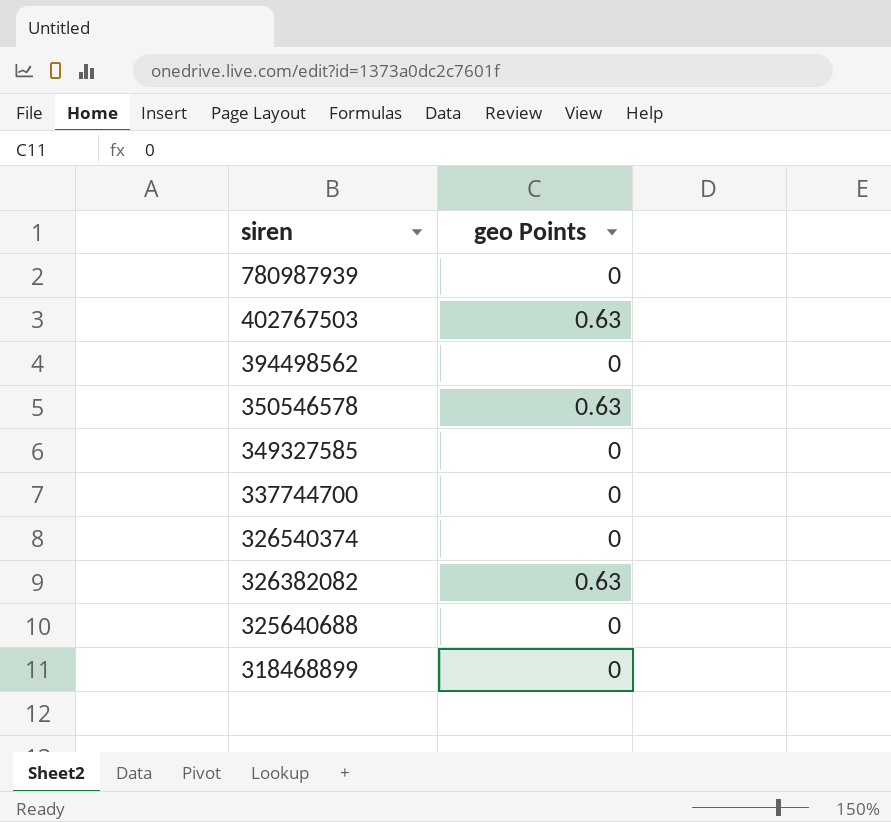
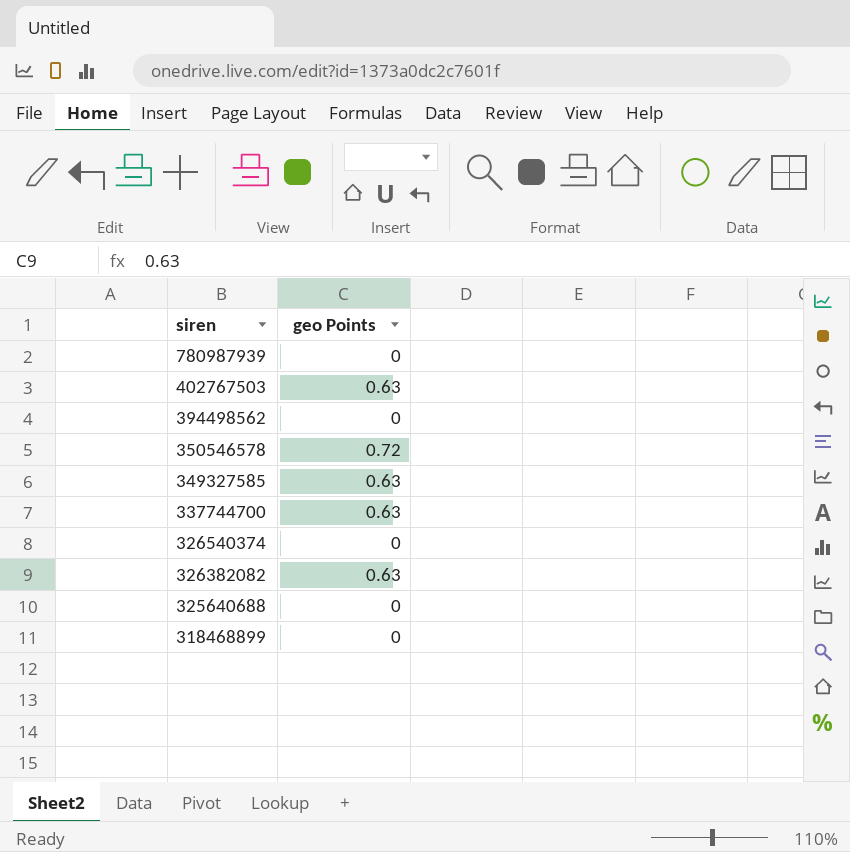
350546578 | geo Points: 0.63 -> 0.72
349327585 | geo Points: 0 -> 0.63
337744700 | geo Points: 0 -> 0.63

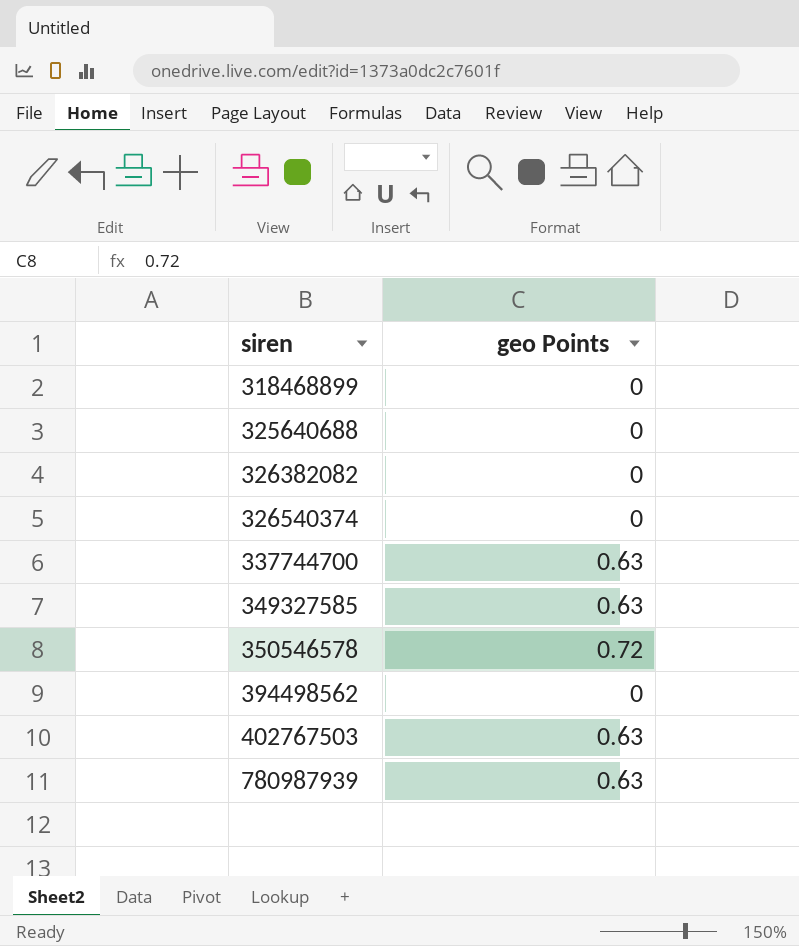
row order: siren descending -> siren ascending
326382082 | geo Points: 0.63 -> 0
780987939 | geo Points: 0 -> 0.63

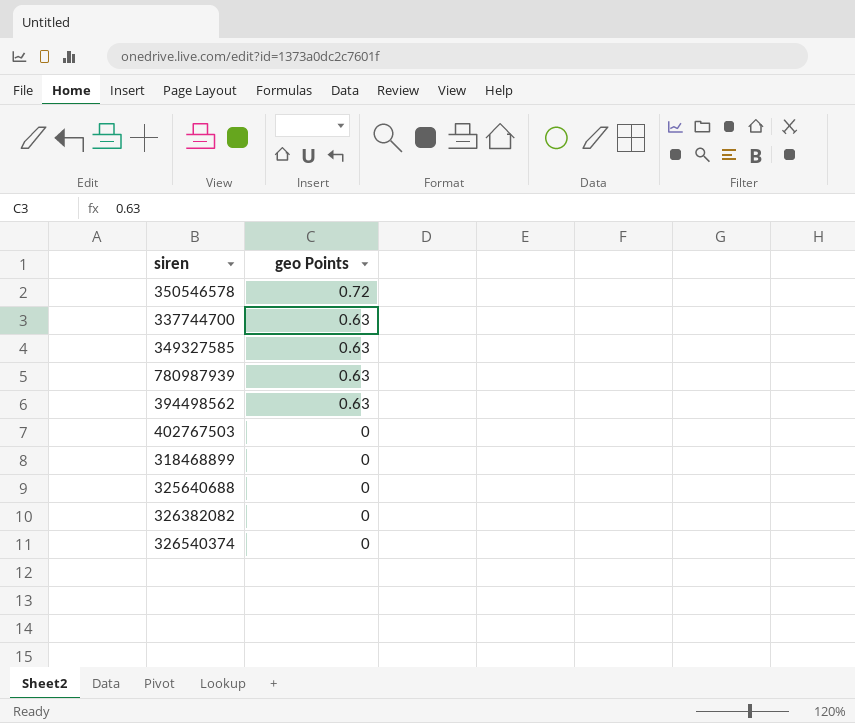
row order: siren ascending -> geo Points descending
394498562 | geo Points: 0 -> 0.63
402767503 | geo Points: 0.63 -> 0

